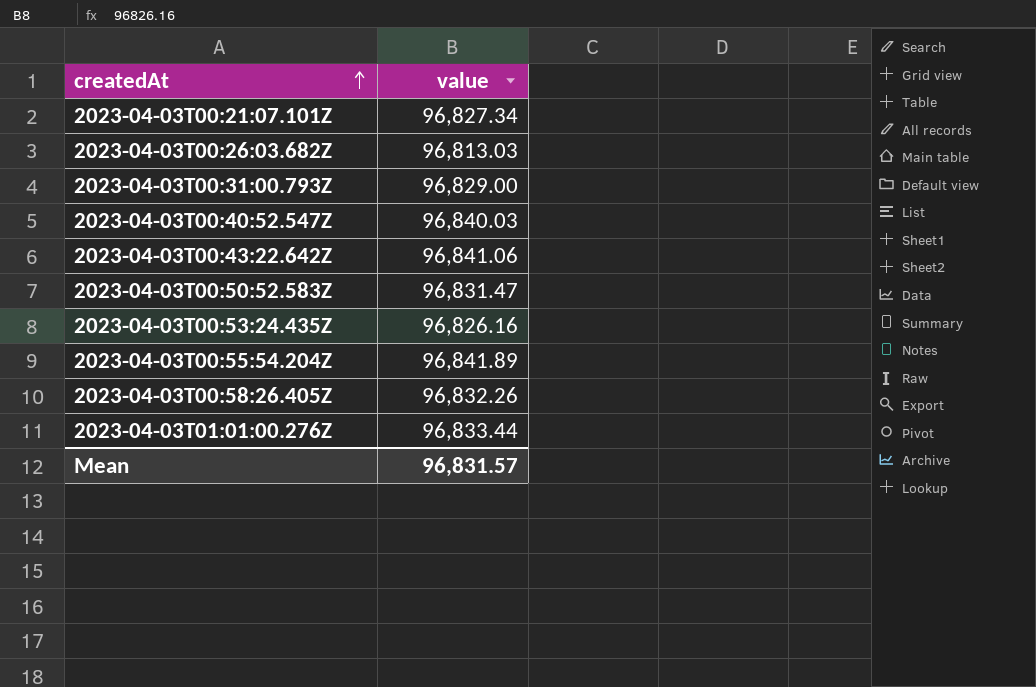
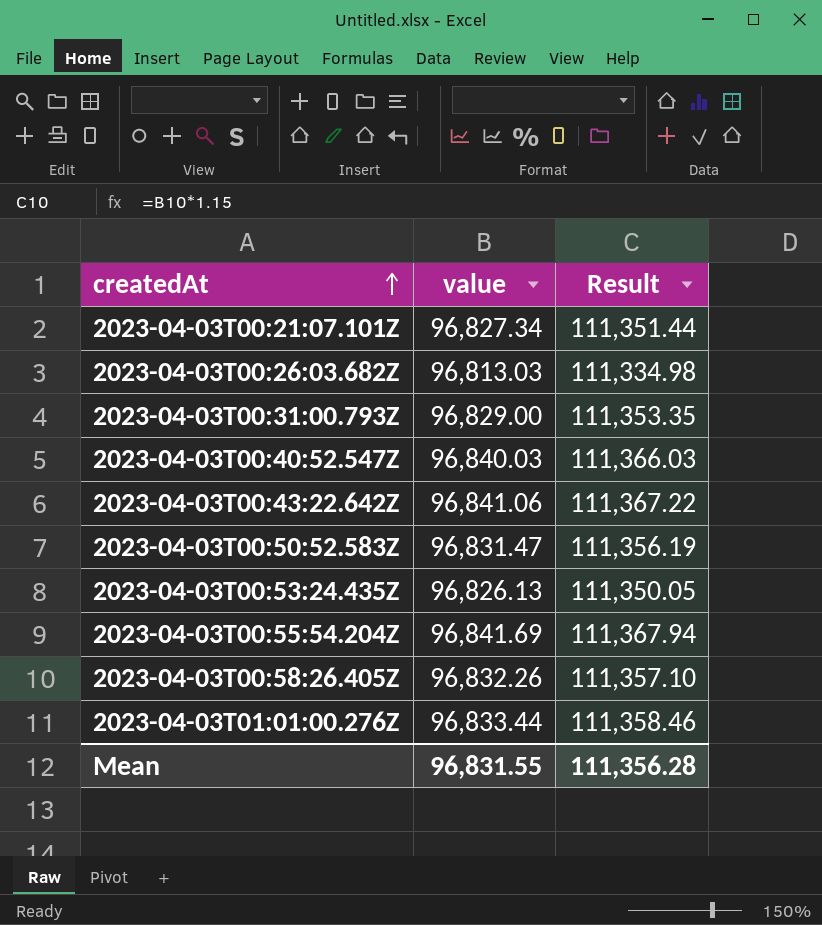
column Result | formula: none -> [value] * 1.15
2023-04-03T00:53:24.435Z | value: 96,826.16 -> 96,826.13
2023-04-03T00:55:54.204Z | value: 96,841.89 -> 96,841.69
Mean | value: 96,831.57 -> 96,831.55

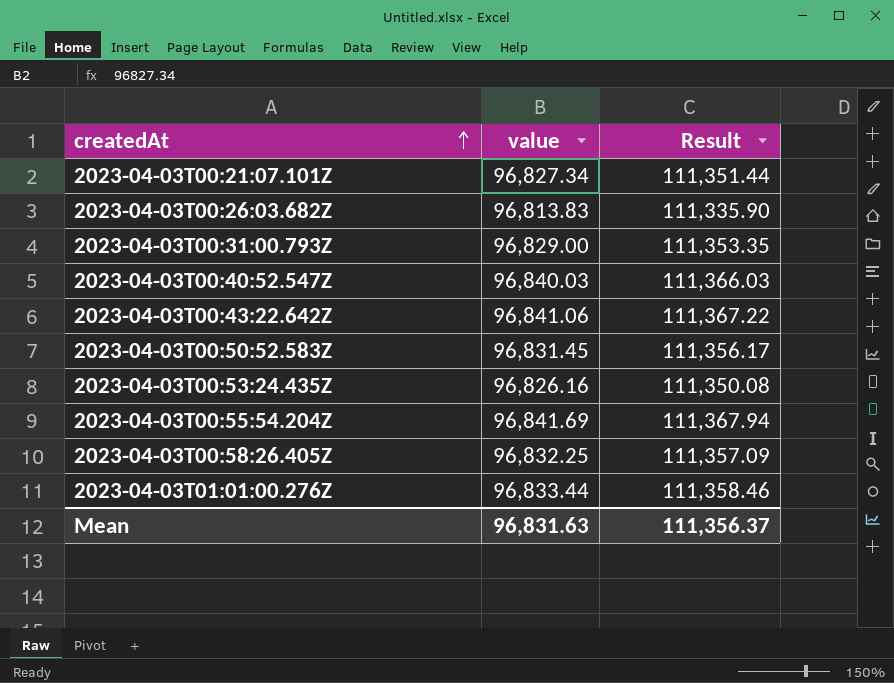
2023-04-03T00:26:03.682Z | value: 96,813.03 -> 96,813.83
2023-04-03T00:26:03.682Z | Result: 111,334.98 -> 111,335.90
2023-04-03T00:50:52.583Z | value: 96,831.47 -> 96,831.45
2023-04-03T00:50:52.583Z | Result: 111,356.19 -> 111,356.17
2023-04-03T00:53:24.435Z | value: 96,826.13 -> 96,826.16
2023-04-03T00:53:24.435Z | Result: 111,350.05 -> 111,350.08
2023-04-03T00:58:26.405Z | value: 96,832.26 -> 96,832.25
2023-04-03T00:58:26.405Z | Result: 111,357.10 -> 111,357.09
Mean | value: 96,831.55 -> 96,831.63
Mean | Result: 111,356.28 -> 111,356.37

